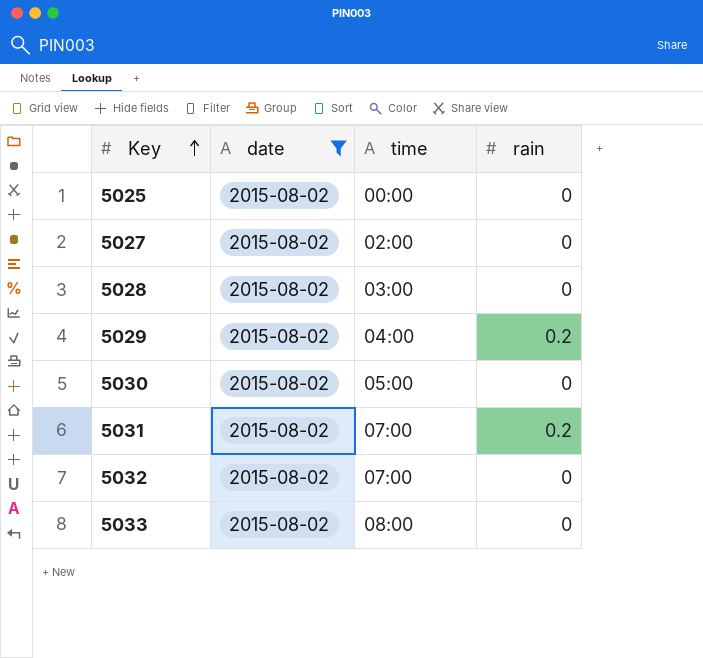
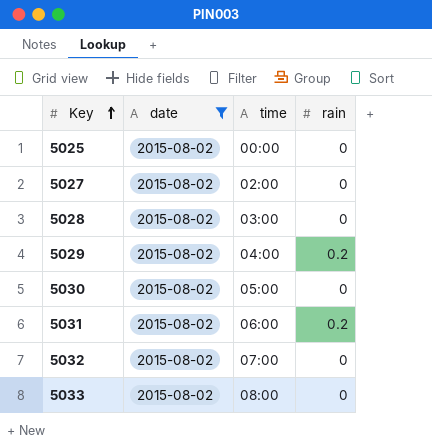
5031 | time: 07:00 -> 06:00

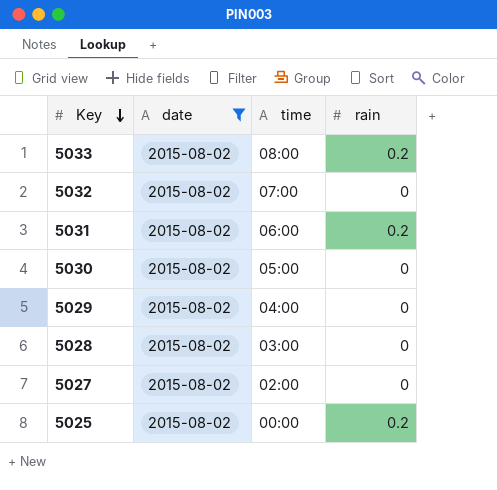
row order: Key ascending -> Key descending
5033 | rain: 0 -> 0.2
5029 | rain: 0.2 -> 0
5025 | rain: 0 -> 0.2

